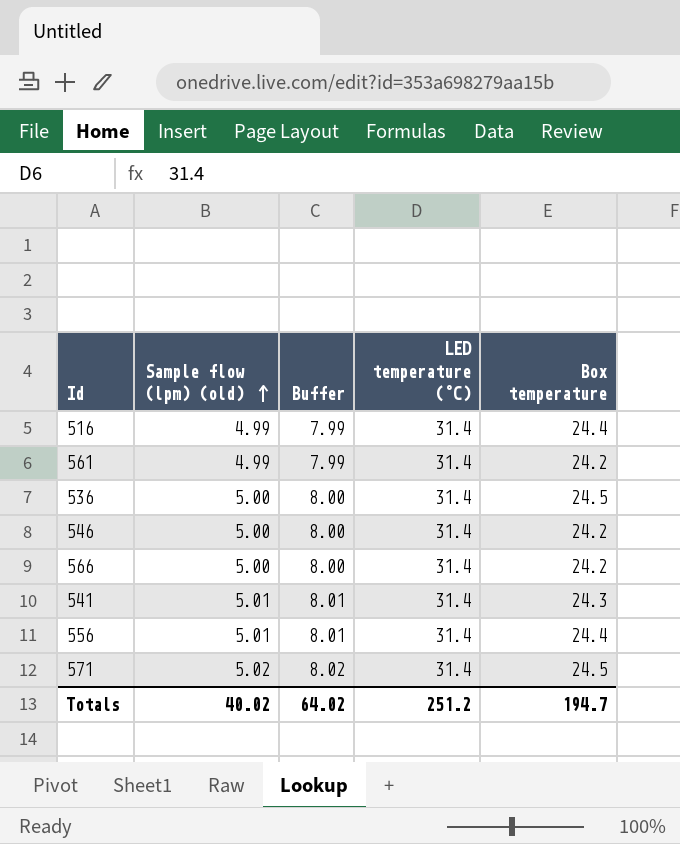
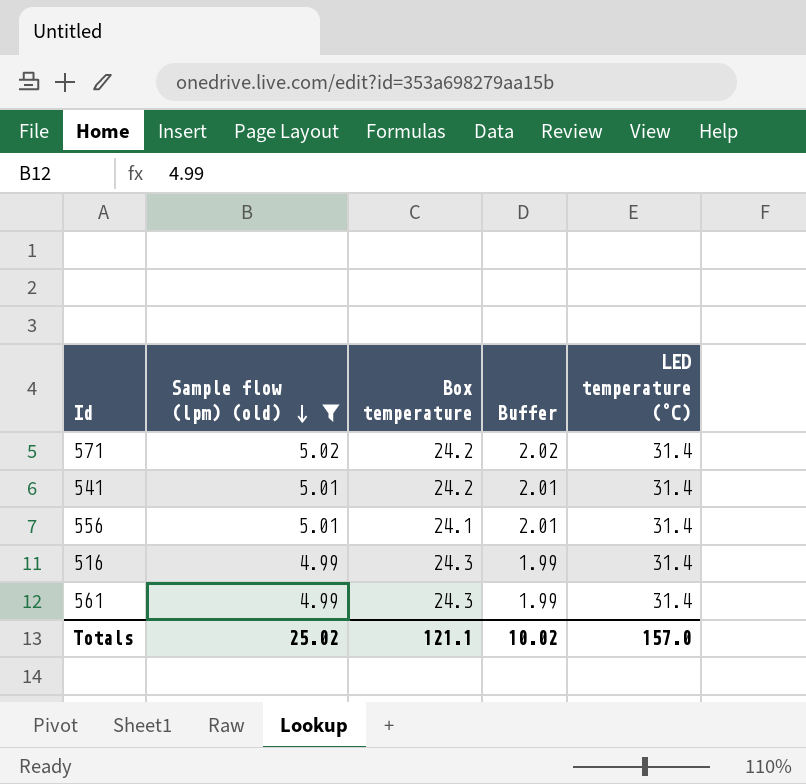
filter: none -> Sample flow (lpm) (old) != 5.00
row order: Sample flow (lpm) (old) ascending -> Sample flow (lpm) (old) descending
column Box temperature | position: 5 -> 3
column Buffer | formula: [Sample flow (lpm) (old)] + 3 -> [Sample flow (lpm) (old)] - 3
571 | Box temperature: 24.5 -> 24.2
541 | Box temperature: 24.3 -> 24.2
556 | Box temperature: 24.4 -> 24.1
516 | Box temperature: 24.4 -> 24.3
561 | Box temperature: 24.2 -> 24.3
Totals | Sample flow (lpm) (old): 40.02 -> 25.02
Totals | Box temperature: 194.7 -> 121.1
Totals | Buffer: 64.02 -> 10.02
Totals | LED temperature (°C): 251.2 -> 157.0

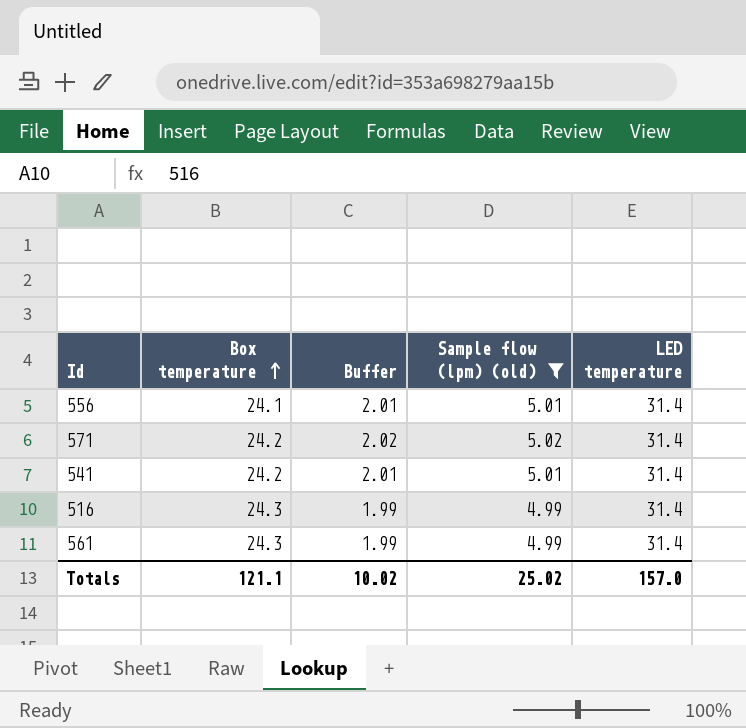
row order: Sample flow (lpm) (old) descending -> Box temperature ascending
column Sample flow (lpm) (old) | position: 2 -> 4
column name: LED temperature (°C) -> LED temperature

